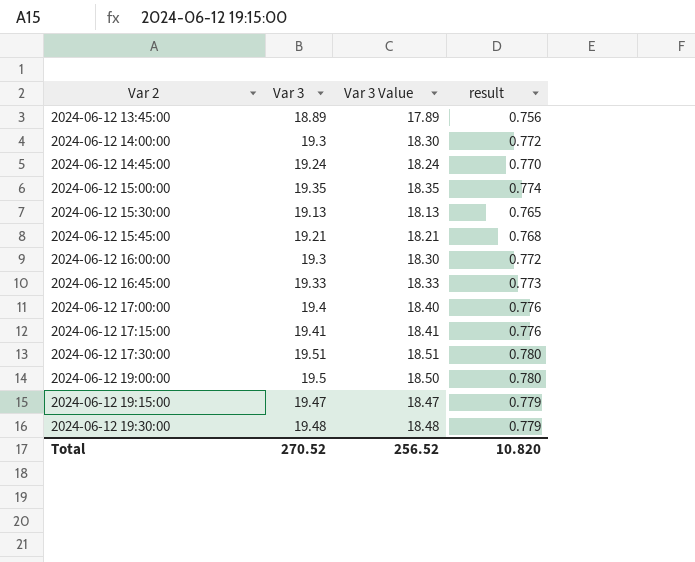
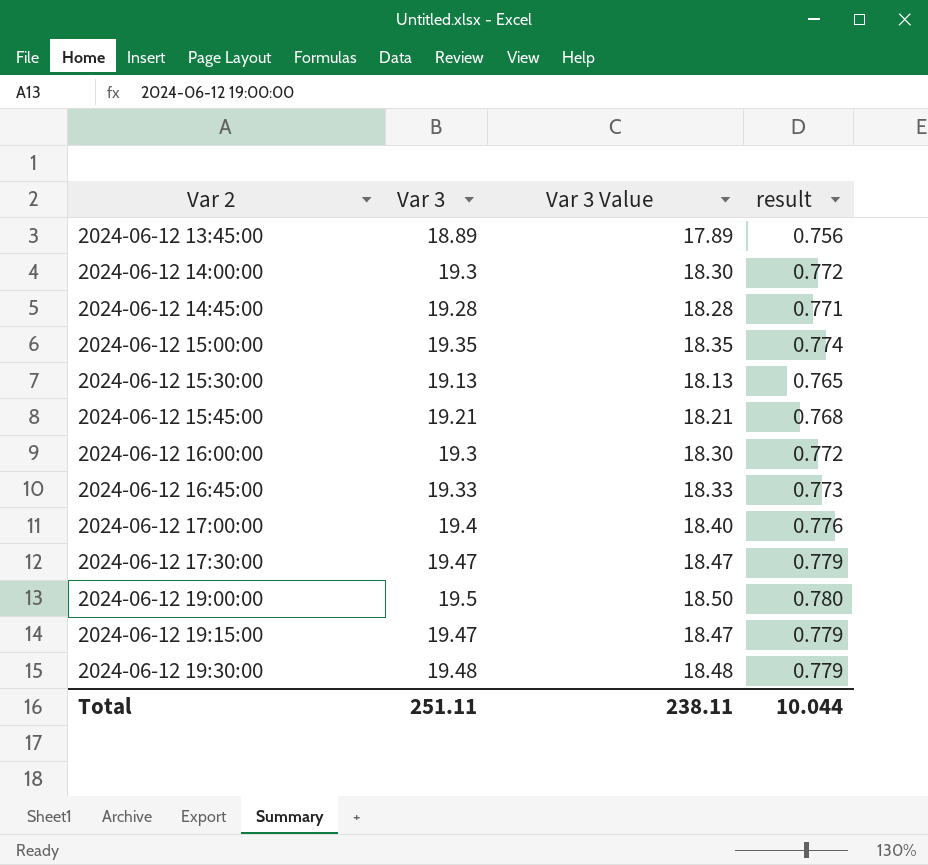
row 2024-06-12 17:15:00: 19.41 | 18.41 | 0.776 -> none
2024-06-12 14:45:00 | Var 3: 19.24 -> 19.28
2024-06-12 14:45:00 | Var 3 Value: 18.24 -> 18.28
2024-06-12 14:45:00 | result: 0.770 -> 0.771
2024-06-12 17:30:00 | Var 3: 19.51 -> 19.47
2024-06-12 17:30:00 | Var 3 Value: 18.51 -> 18.47
2024-06-12 17:30:00 | result: 0.780 -> 0.779
Total | Var 3: 270.52 -> 251.11
Total | Var 3 Value: 256.52 -> 238.11
Total | result: 10.820 -> 10.044

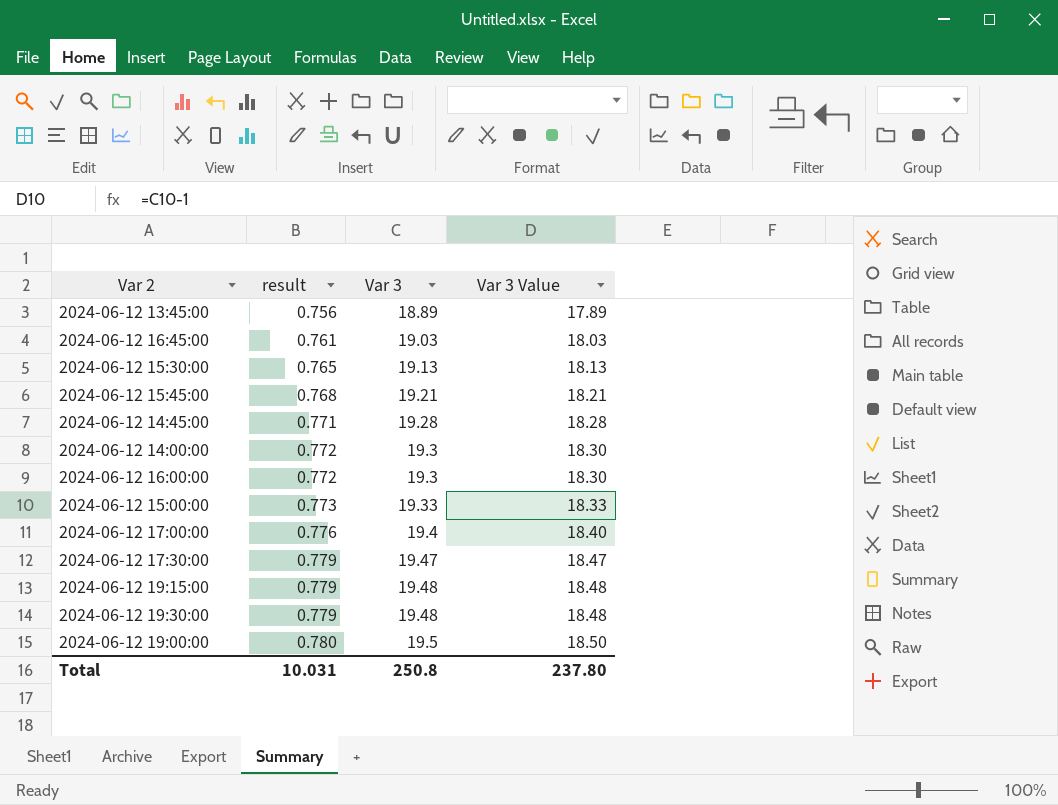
row order: Var 2 ascending -> result ascending
column result | position: 4 -> 2
2024-06-12 16:45:00 | result: 0.773 -> 0.761
2024-06-12 16:45:00 | Var 3: 19.33 -> 19.03
2024-06-12 16:45:00 | Var 3 Value: 18.33 -> 18.03
2024-06-12 15:00:00 | result: 0.774 -> 0.773
2024-06-12 15:00:00 | Var 3: 19.35 -> 19.33
2024-06-12 15:00:00 | Var 3 Value: 18.35 -> 18.33
2024-06-12 19:15:00 | Var 3: 19.47 -> 19.48
2024-06-12 19:15:00 | Var 3 Value: 18.47 -> 18.48
Total | result: 10.044 -> 10.031
Total | Var 3: 251.11 -> 250.8
Total | Var 3 Value: 238.11 -> 237.80

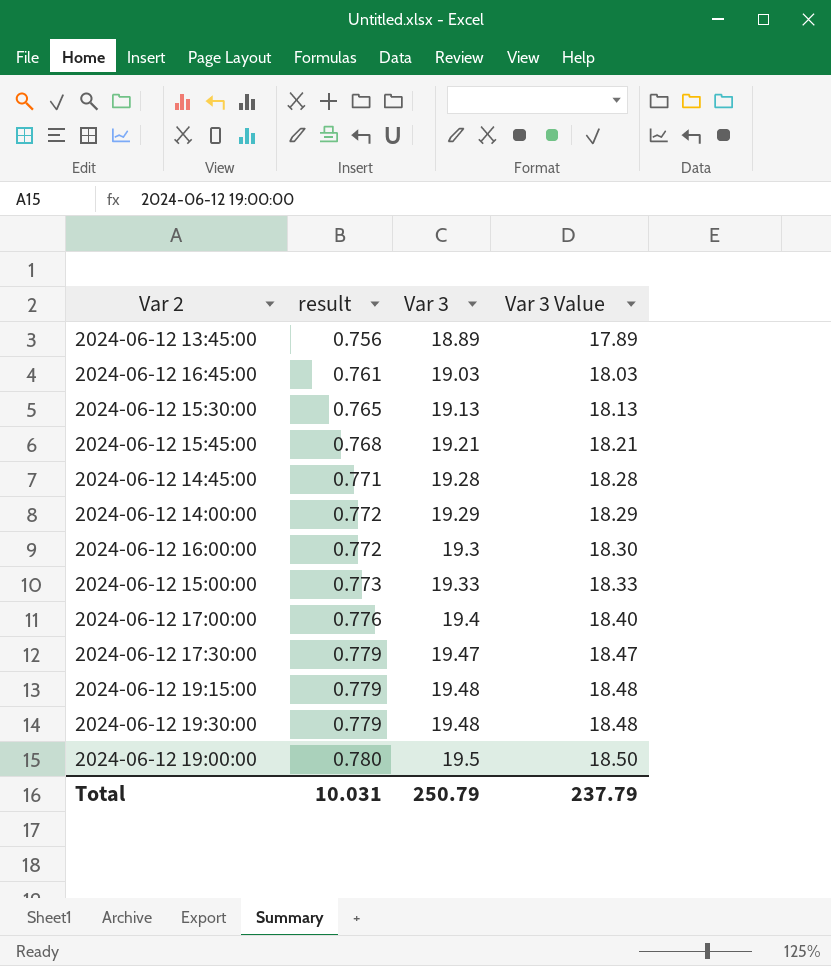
2024-06-12 14:00:00 | Var 3: 19.3 -> 19.29
2024-06-12 14:00:00 | Var 3 Value: 18.30 -> 18.29
Total | Var 3: 250.8 -> 250.79
Total | Var 3 Value: 237.80 -> 237.79

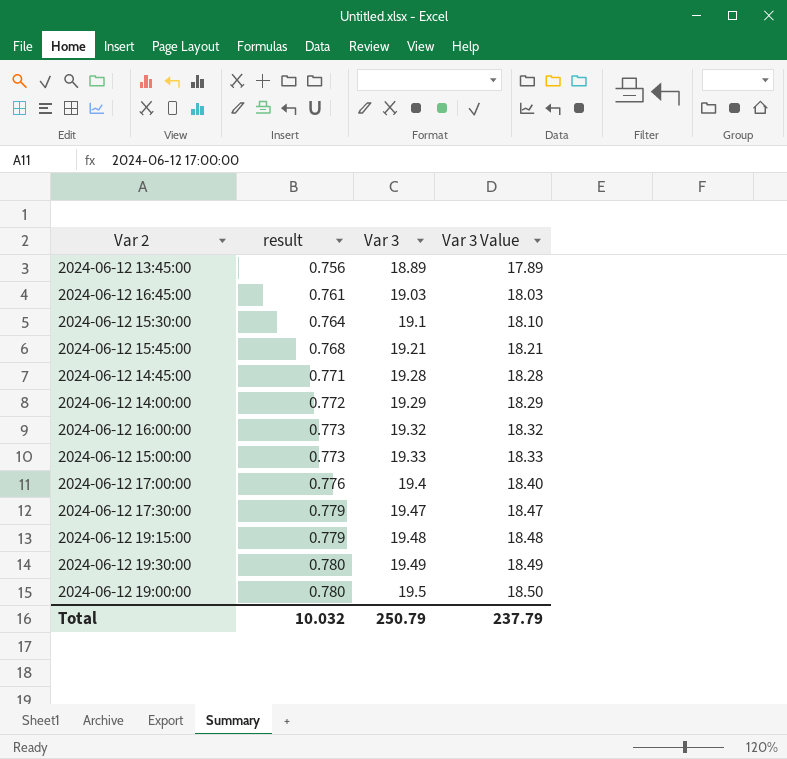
2024-06-12 15:30:00 | result: 0.765 -> 0.764
2024-06-12 15:30:00 | Var 3: 19.13 -> 19.1
2024-06-12 15:30:00 | Var 3 Value: 18.13 -> 18.10
2024-06-12 16:00:00 | result: 0.772 -> 0.773
2024-06-12 16:00:00 | Var 3: 19.3 -> 19.32
2024-06-12 16:00:00 | Var 3 Value: 18.30 -> 18.32
2024-06-12 19:30:00 | result: 0.779 -> 0.780
2024-06-12 19:30:00 | Var 3: 19.48 -> 19.49
2024-06-12 19:30:00 | Var 3 Value: 18.48 -> 18.49
Total | result: 10.031 -> 10.032

